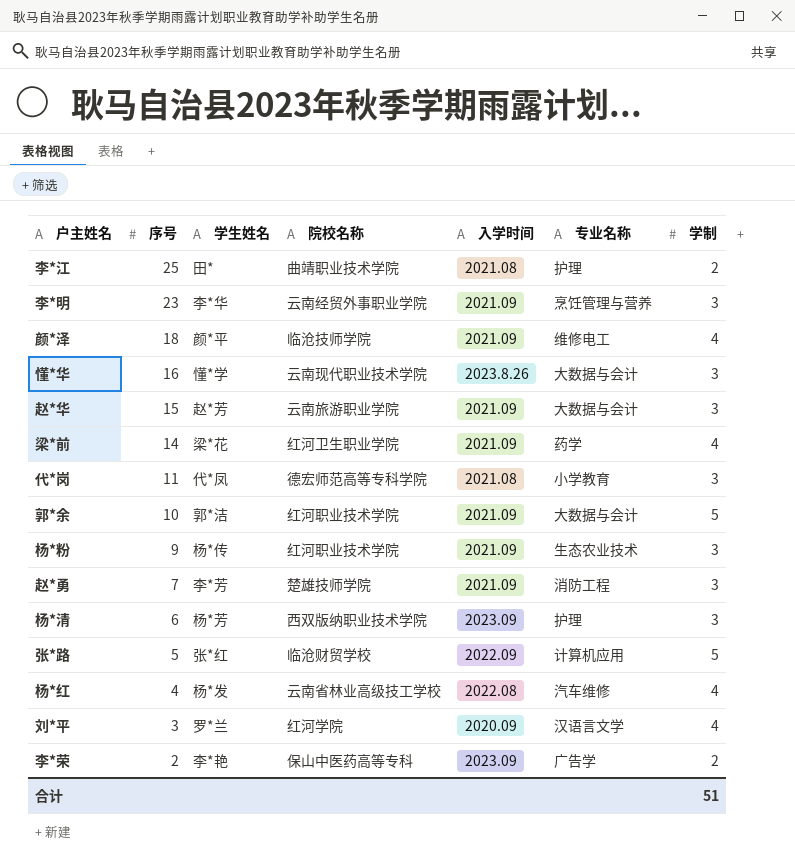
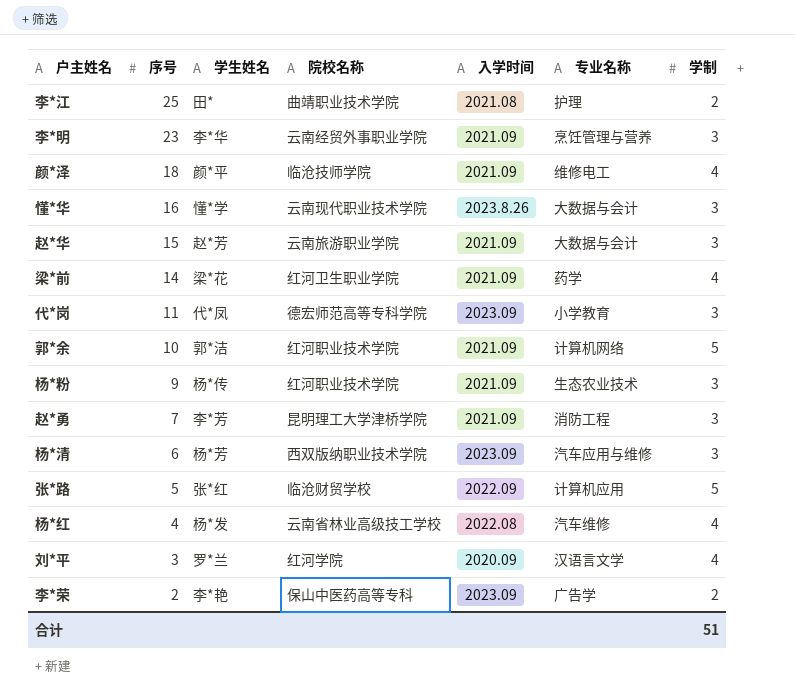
代*岗 | 入学时间: 2021.08 -> 2023.09
郭*余 | 专业名称: 大数据与会计 -> 计算机网络
赵*勇 | 院校名称: 楚雄技师学院 -> 昆明理工大学津桥学院
杨*清 | 专业名称: 护理 -> 汽车应用与维修

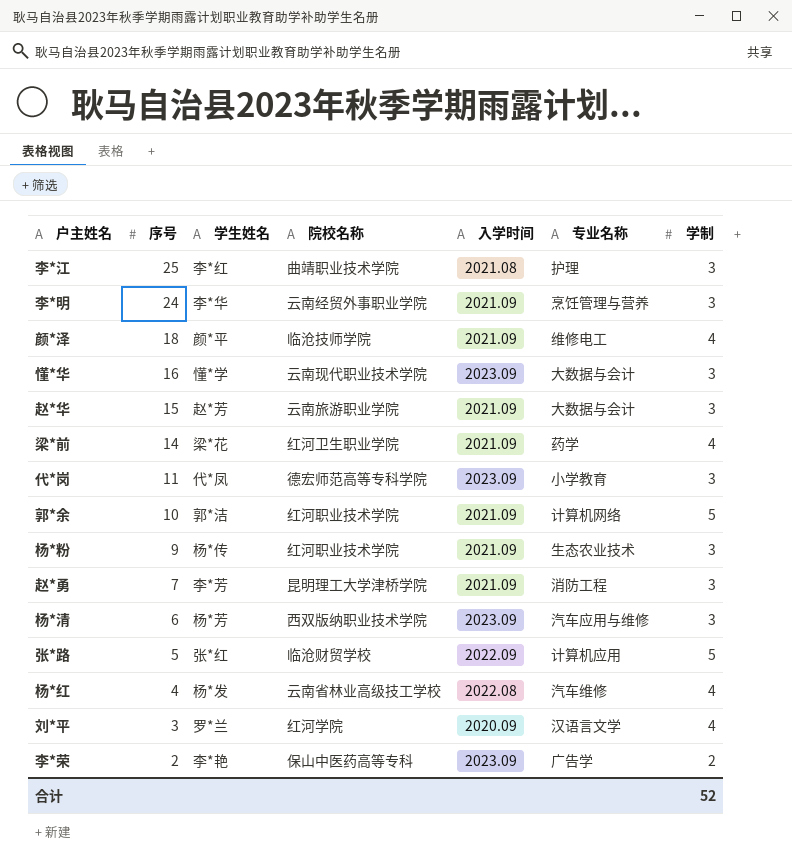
李*江 | 学生姓名: 田* -> 李*红
李*江 | 学制: 2 -> 3
李*明 | 序号: 23 -> 24
懂*华 | 入学时间: 2023.8.26 -> 2023.09
合计 | 学制: 51 -> 52

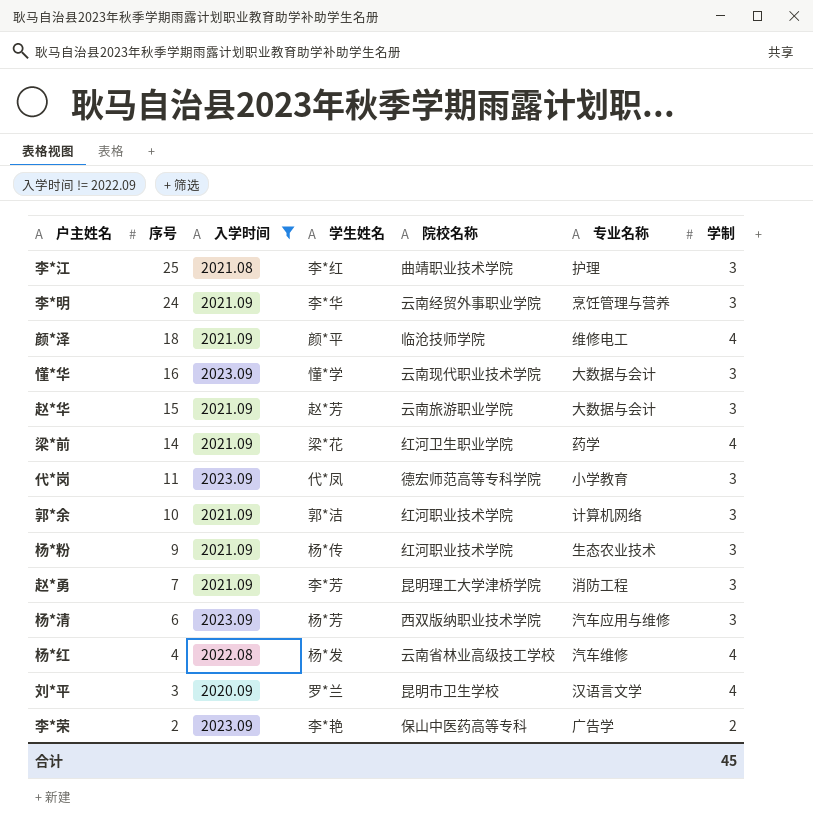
filter: none -> 入学时间 != 2022.09
column 入学时间 | position: 5 -> 3
郭*余 | 学制: 5 -> 3
刘*平 | 院校名称: 红河学院 -> 昆明市卫生学校
合计 | 学制: 52 -> 45

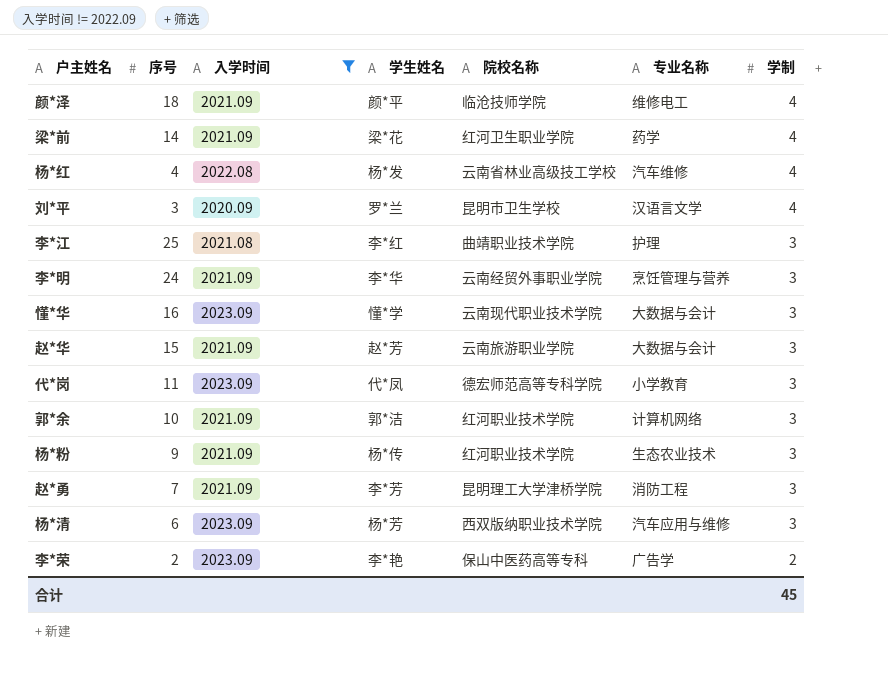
row order: 序号 descending -> 学制 descending

